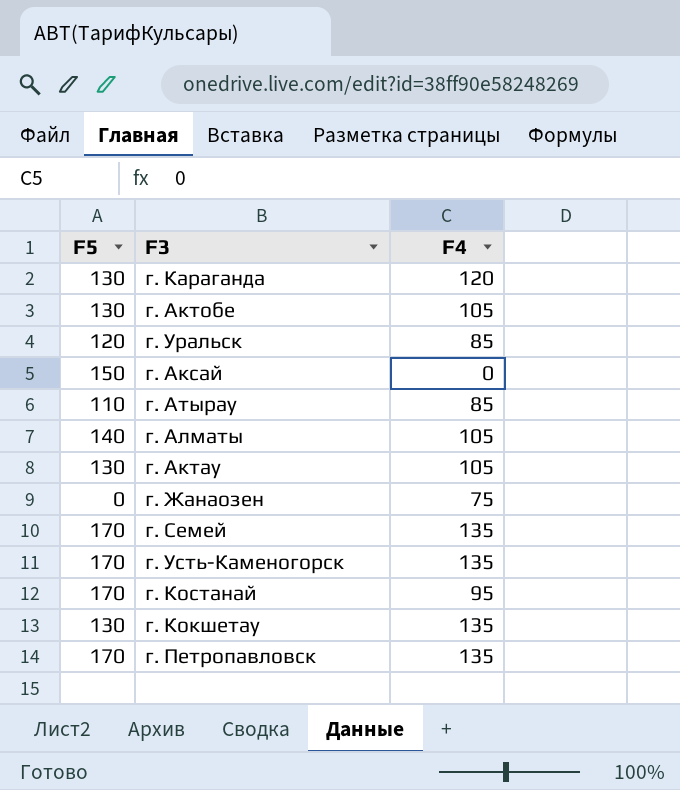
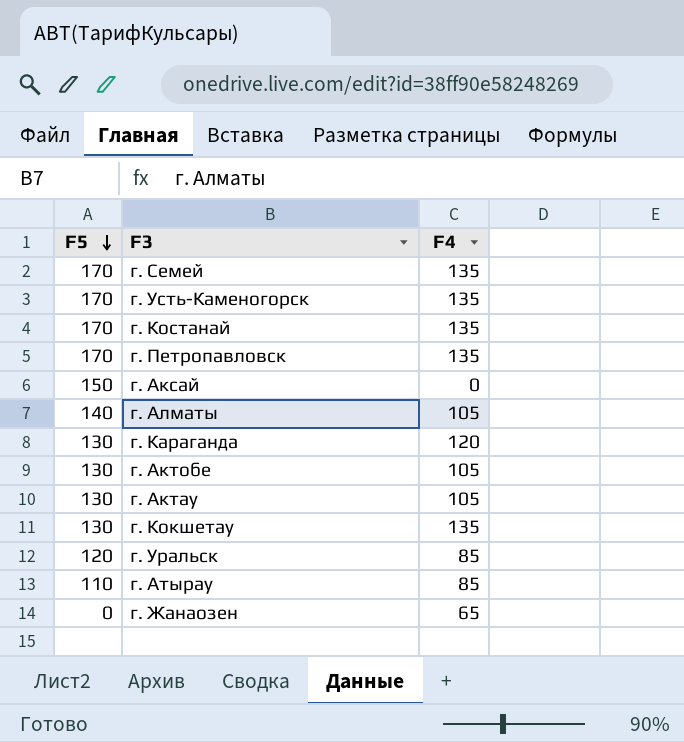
row order: none -> F5 descending
г. Костанай | F4: 95 -> 135
г. Жанаозен | F4: 75 -> 65

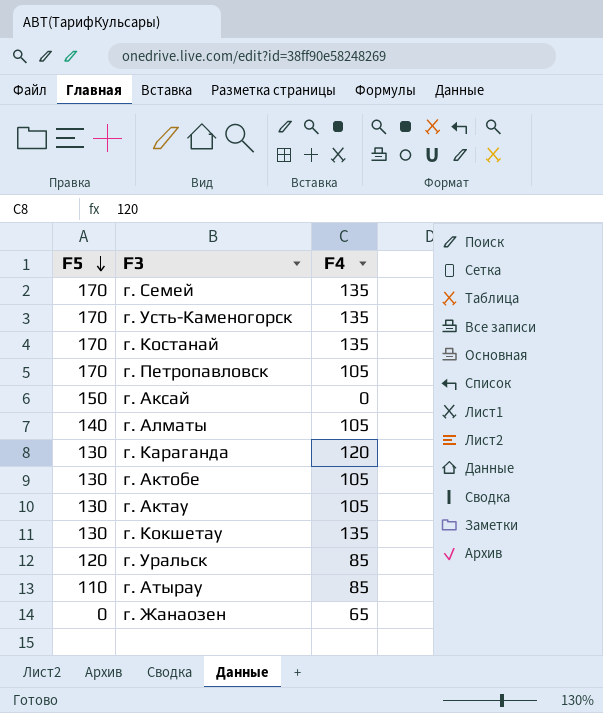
г. Петропавловск | F4: 135 -> 105

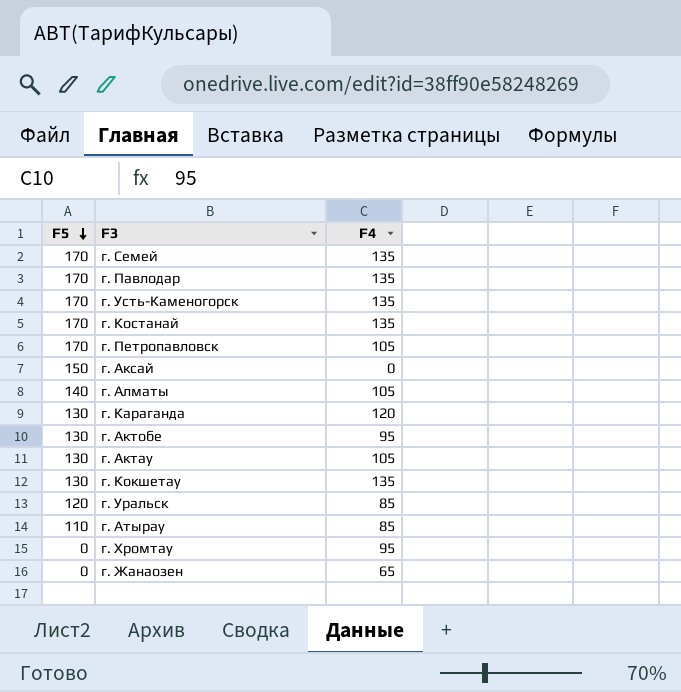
row г. Павлодар: none -> 170 | 135
г. Актобе | F4: 105 -> 95
row г. Хромтау: none -> 0 | 95

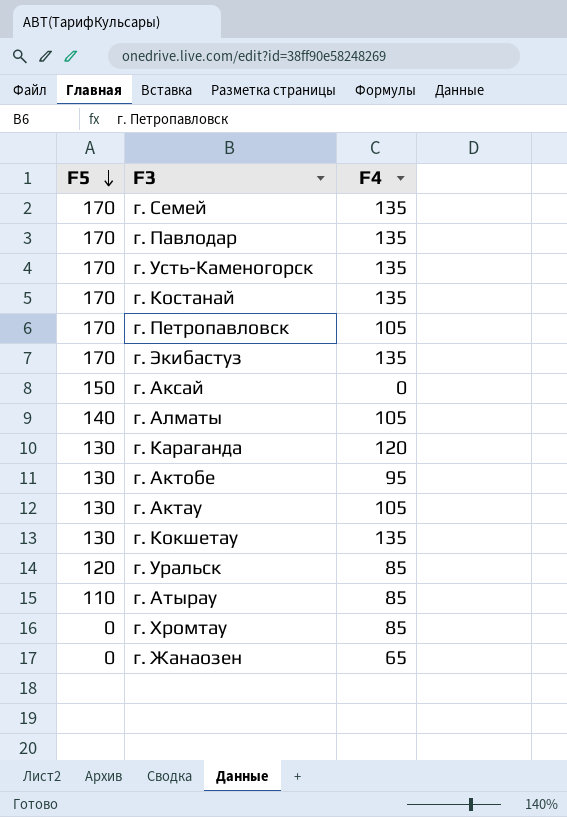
row г. Экибастуз: none -> 170 | 135
г. Хромтау | F4: 95 -> 85

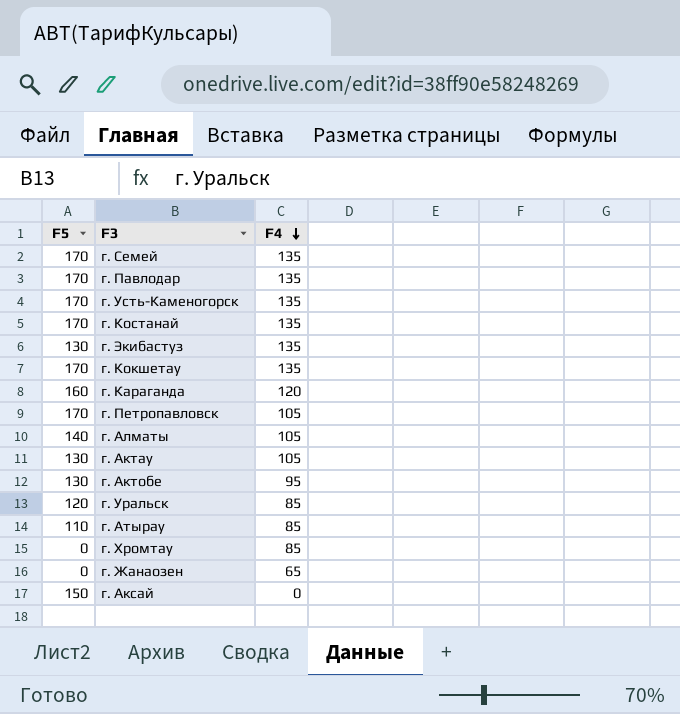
row order: F5 descending -> F4 descending
г. Экибастуз | F5: 170 -> 130
г. Кокшетау | F5: 130 -> 170
г. Караганда | F5: 130 -> 160

